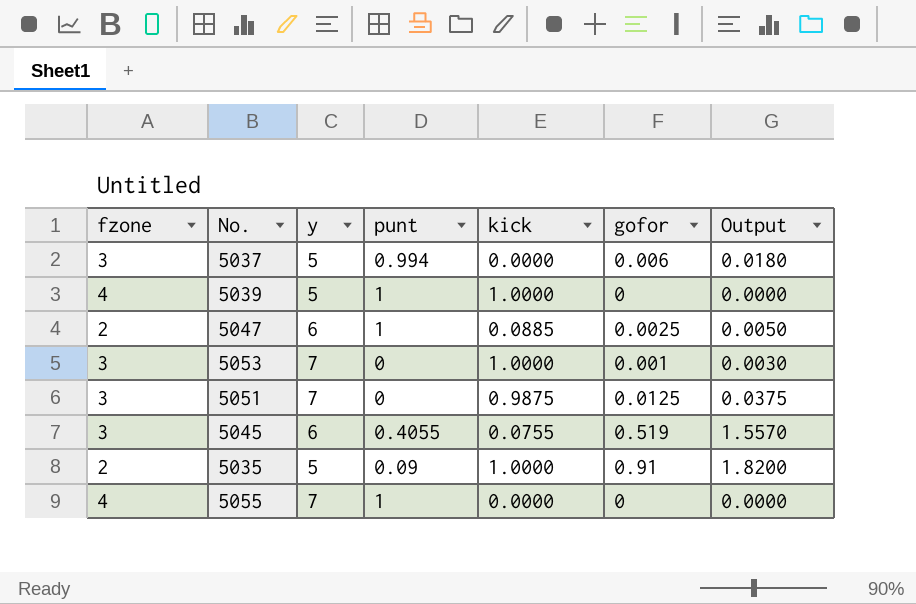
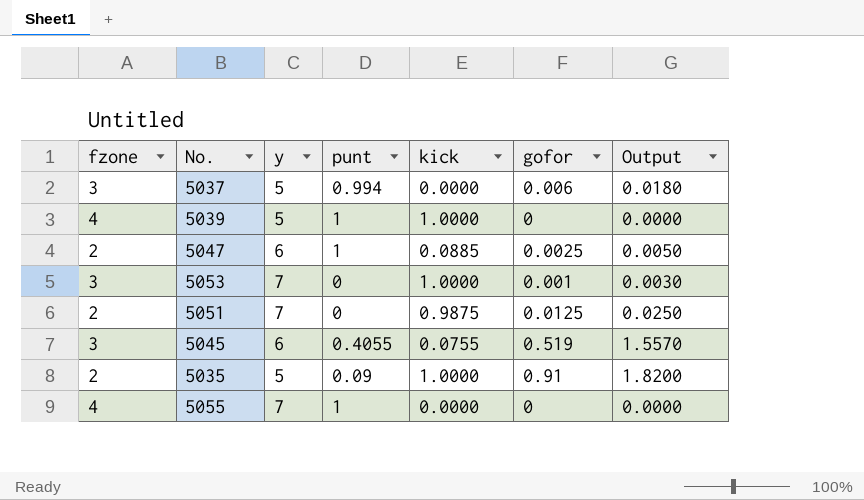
5051 | fzone: 3 -> 2
5051 | Output: 0.0375 -> 0.0250

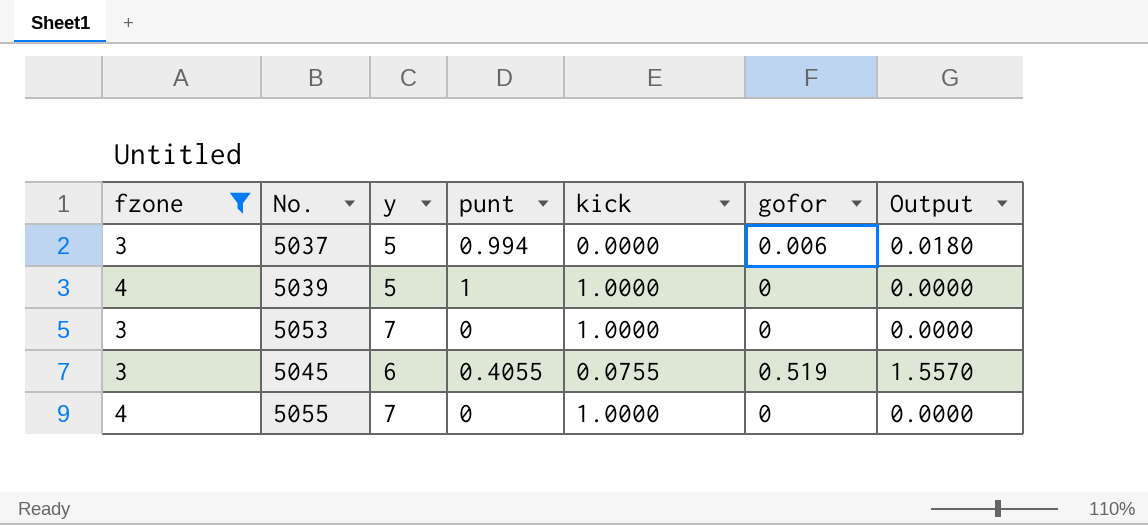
filter: none -> fzone != 2
5053 | gofor: 0.001 -> 0
5053 | Output: 0.0030 -> 0.0000
5055 | punt: 1 -> 0
5055 | kick: 0.0000 -> 1.0000

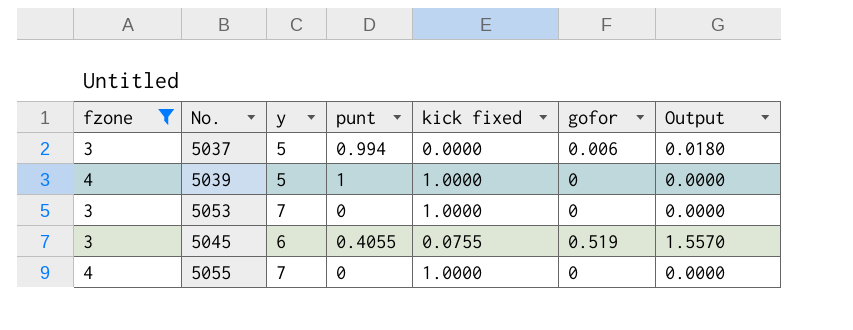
column name: kick -> kick fixed

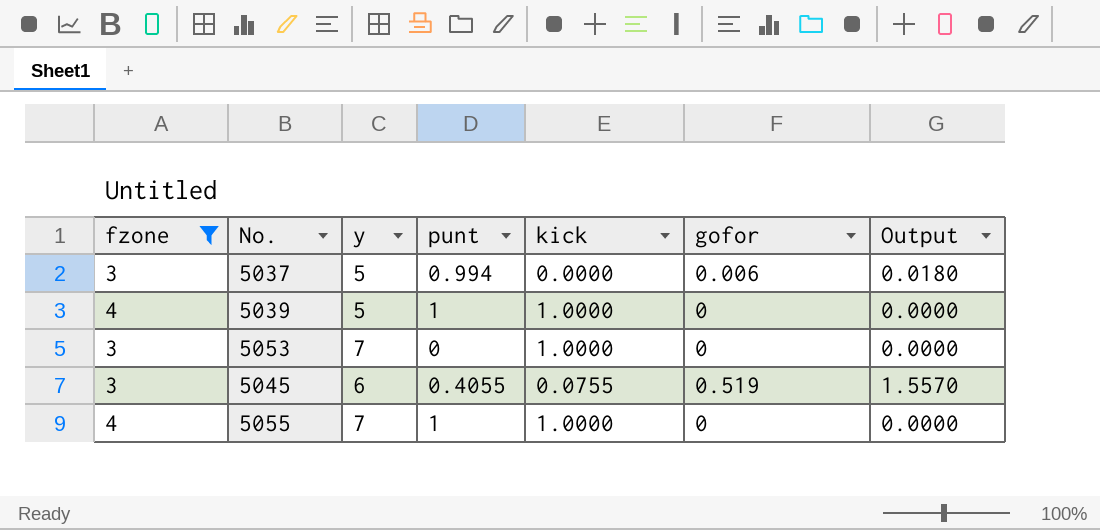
column name: kick fixed -> kick
5055 | punt: 0 -> 1

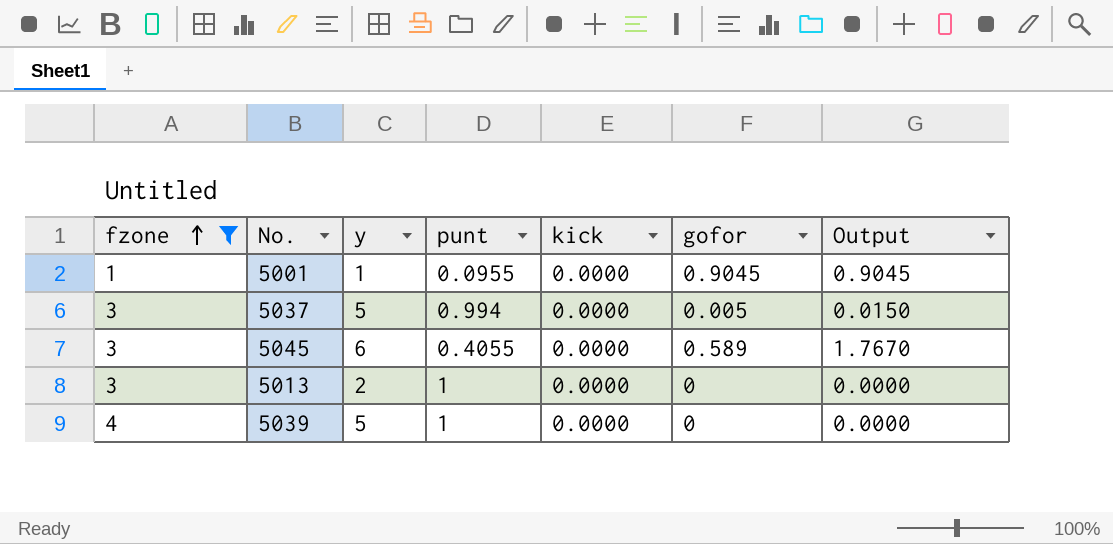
row order: none -> fzone ascending
row 5053: 3 | 7 | 0 | 1.0000 | 0 | 0.0000 -> none
row 5055: 4 | 7 | 1 | 1.0000 | 0 | 0.0000 -> none
row 5001: none -> 1 | 1 | 0.0955 | 0.0000 | 0.9045 | 0.9045
5037 | gofor: 0.006 -> 0.005
5037 | Output: 0.0180 -> 0.0150
5045 | kick: 0.0755 -> 0.0000
5045 | gofor: 0.519 -> 0.589
5045 | Output: 1.5570 -> 1.7670
row 5013: none -> 3 | 2 | 1 | 0.0000 | 0 | 0.0000
5039 | kick: 1.0000 -> 0.0000

